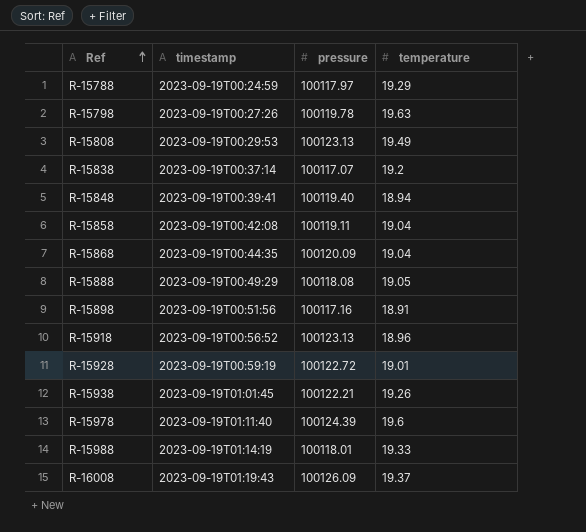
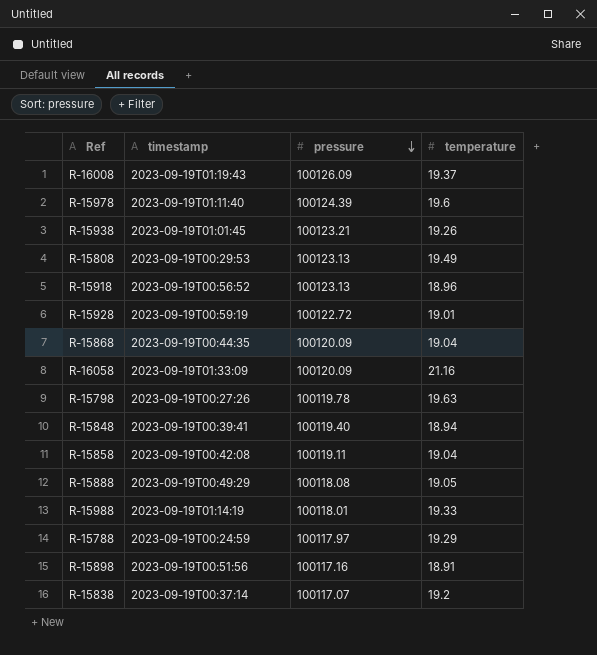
row order: Ref ascending -> pressure descending
R-15938 | pressure: 100122.21 -> 100123.21
row R-16058: none -> 2023-09-19T01:33:09 | 100120.09 | 21.16

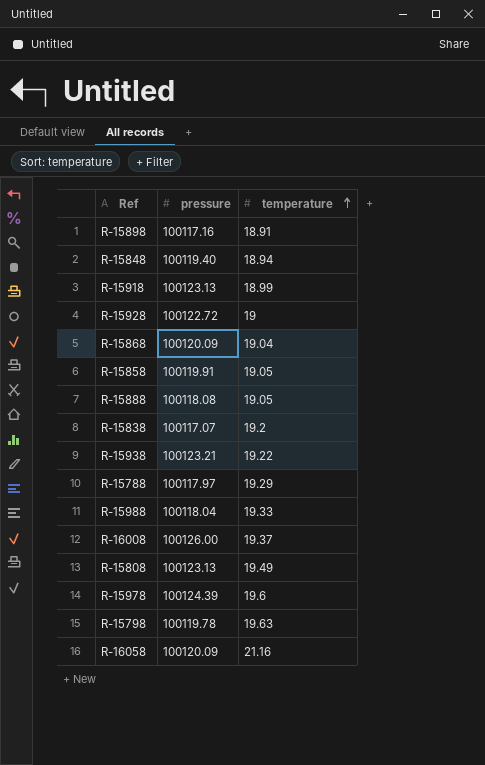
row order: pressure descending -> temperature ascending
column timestamp | position: 2 -> none
R-15918 | temperature: 18.96 -> 18.99
R-15928 | temperature: 19.01 -> 19
R-15858 | pressure: 100119.11 -> 100119.91
R-15858 | temperature: 19.04 -> 19.05
R-15938 | temperature: 19.26 -> 19.22
R-15988 | pressure: 100118.01 -> 100118.04
R-16008 | pressure: 100126.09 -> 100126.00

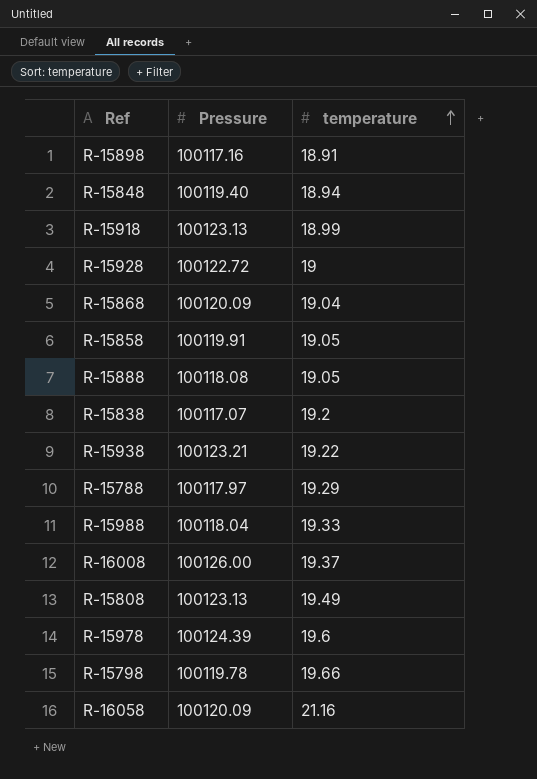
column name: pressure -> Pressure
R-15798 | temperature: 19.63 -> 19.66

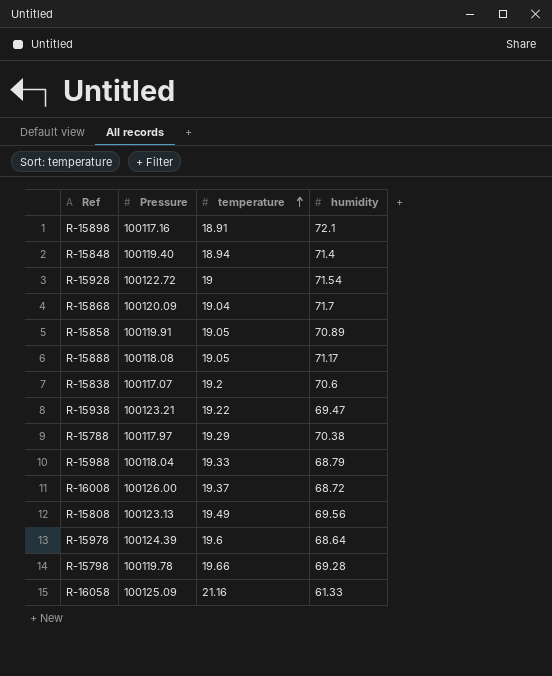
column humidity | position: none -> 4
row R-15918: 100123.13 | 18.99 -> none
R-16058 | Pressure: 100120.09 -> 100125.09

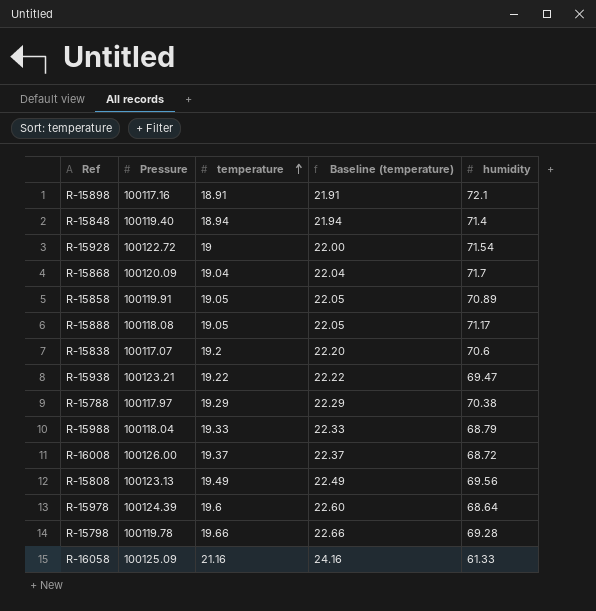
column Baseline (temperature) | formula: none -> [temperature] + 3

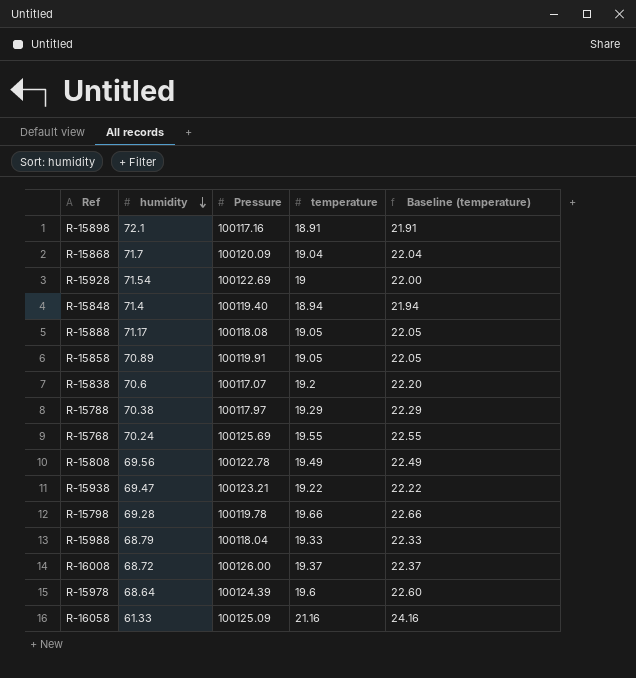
row order: temperature ascending -> humidity descending
column humidity | position: 5 -> 2
R-15928 | Pressure: 100122.72 -> 100122.69
row R-15768: none -> 70.24 | 100125.69 | 19.55 | 22.55
R-15808 | Pressure: 100123.13 -> 100122.78

